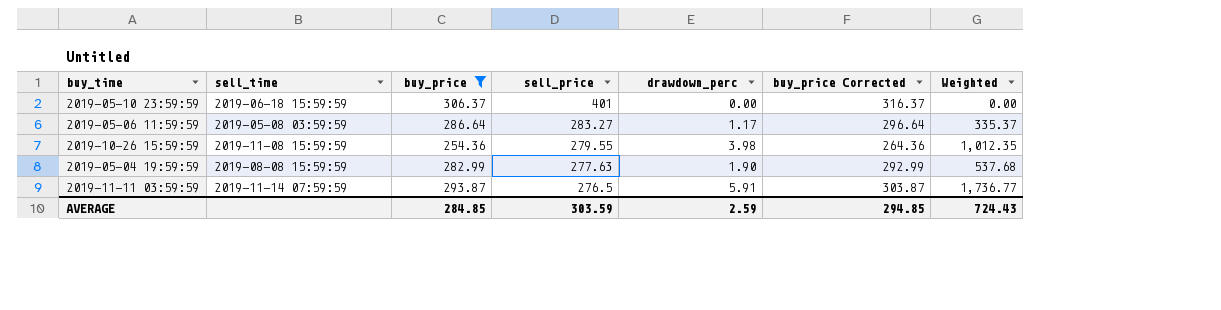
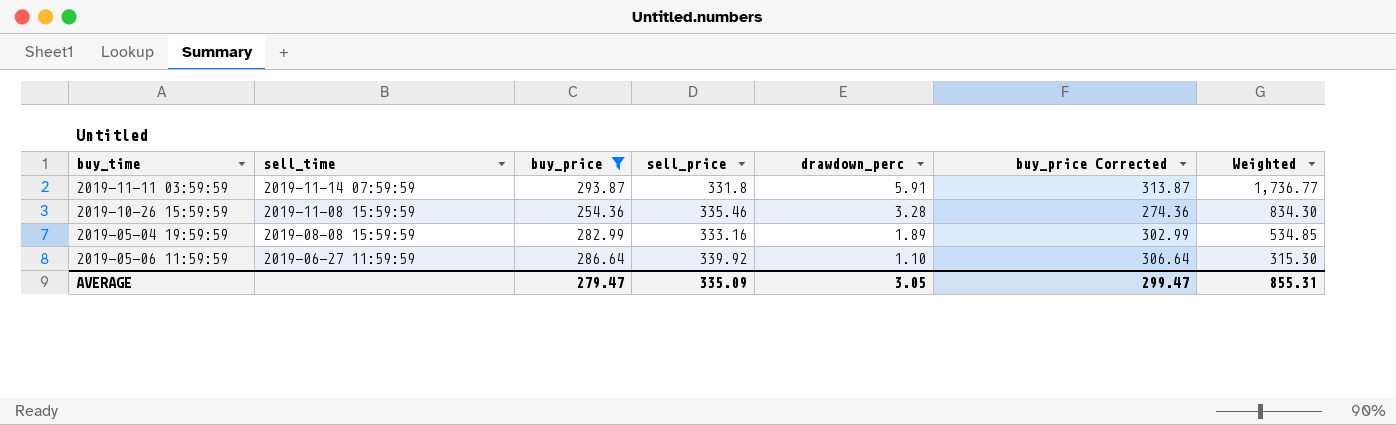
row order: sell_price descending -> sell_time descending
column buy_price Corrected | formula: [buy_price] + 10 -> [buy_price] + 20
row 2019-05-10 23:59:59: 2019-06-18 15:59:59 | 306.37 | 401 | 0.00 | 316.37 | 0.00 -> none
2019-11-11 03:59:59 | sell_price: 276.5 -> 331.8
2019-10-26 15:59:59 | sell_price: 279.55 -> 335.46
2019-10-26 15:59:59 | drawdown_perc: 3.98 -> 3.28
2019-10-26 15:59:59 | Weighted: 1,012.35 -> 834.30
2019-05-04 19:59:59 | sell_price: 277.63 -> 333.16
2019-05-04 19:59:59 | drawdown_perc: 1.90 -> 1.89
2019-05-04 19:59:59 | Weighted: 537.68 -> 534.85
2019-05-06 11:59:59 | sell_time: 2019-05-08 03:59:59 -> 2019-06-27 11:59:59
2019-05-06 11:59:59 | sell_price: 283.27 -> 339.92
2019-05-06 11:59:59 | drawdown_perc: 1.17 -> 1.10
2019-05-06 11:59:59 | Weighted: 335.37 -> 315.30
AVERAGE | buy_price: 284.85 -> 279.47
AVERAGE | sell_price: 303.59 -> 335.09
AVERAGE | drawdown_perc: 2.59 -> 3.05
AVERAGE | buy_price Corrected: 294.85 -> 299.47
AVERAGE | Weighted: 724.43 -> 855.31

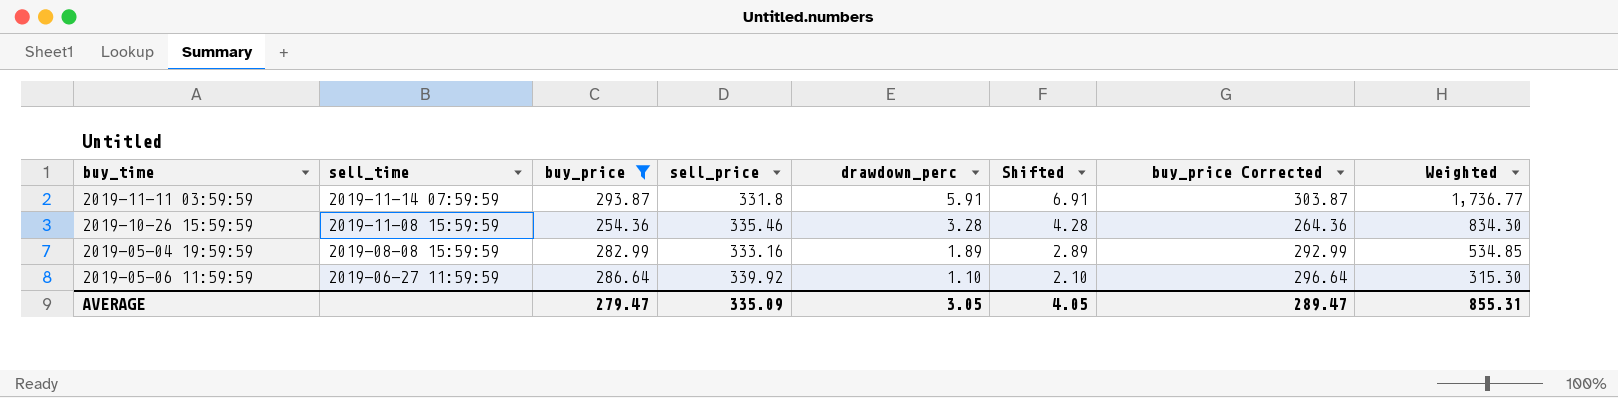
column Shifted | formula: none -> [drawdown_perc] + 1
column buy_price Corrected | formula: [buy_price] + 20 -> [buy_price] + 10
AVERAGE | buy_price Corrected: 299.47 -> 289.47

